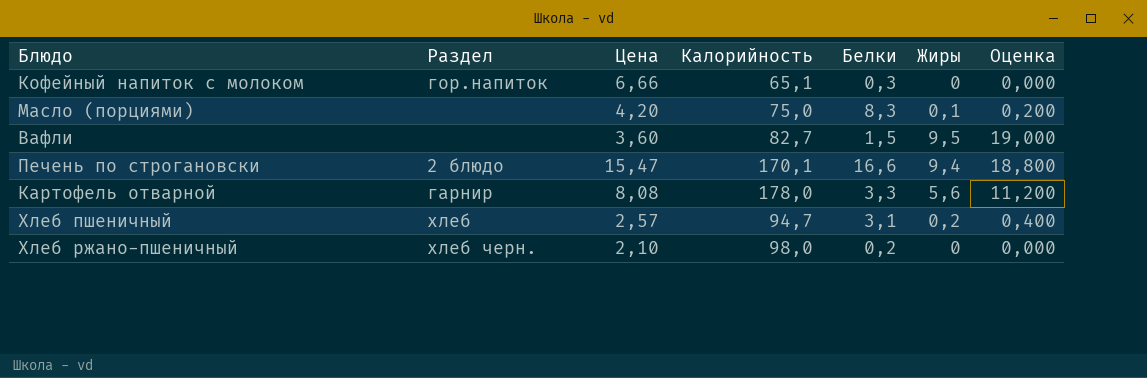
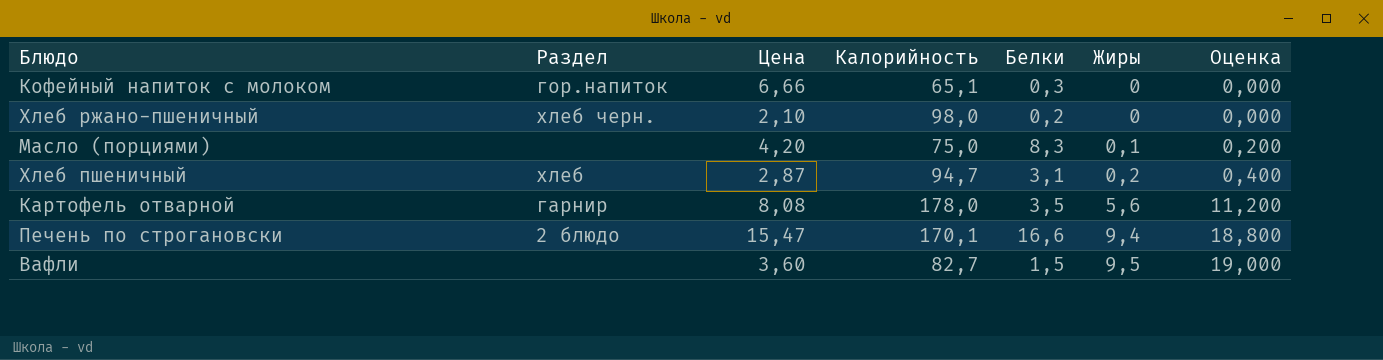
row order: none -> Жиры ascending
Хлеб пшеничный | Цена: 2,57 -> 2,87
Картофель отварной | Белки: 3,3 -> 3,5

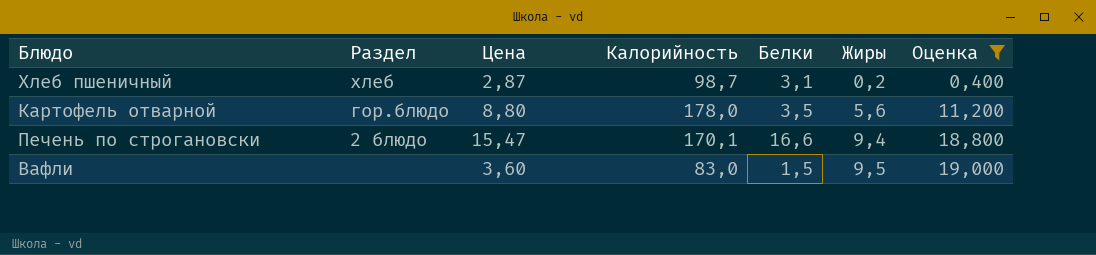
filter: none -> Оценка >= 0,400
Хлеб пшеничный | Калорийность: 94,7 -> 98,7
Картофель отварной | Раздел: гарнир -> гор.блюдо
Картофель отварной | Цена: 8,08 -> 8,80
Вафли | Калорийность: 82,7 -> 83,0

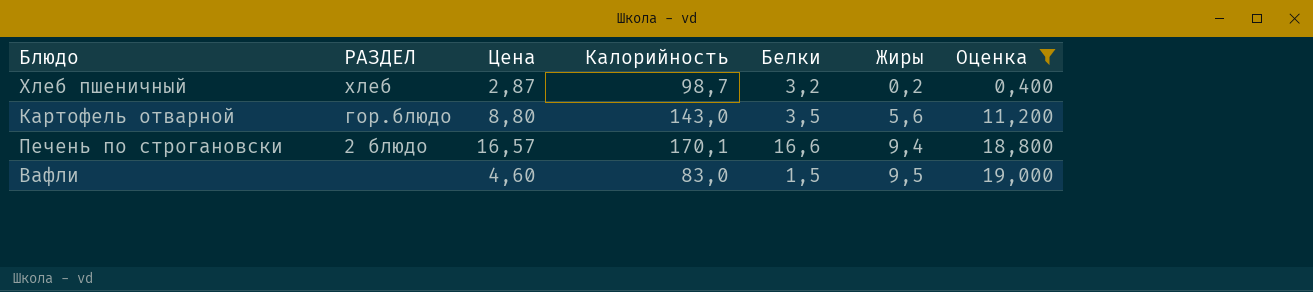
column name: Раздел -> РАЗДЕЛ
Хлеб пшеничный | Белки: 3,1 -> 3,2
Картофель отварной | Калорийность: 178,0 -> 143,0
Печень по строгановски | Цена: 15,47 -> 16,57
Вафли | Цена: 3,60 -> 4,60

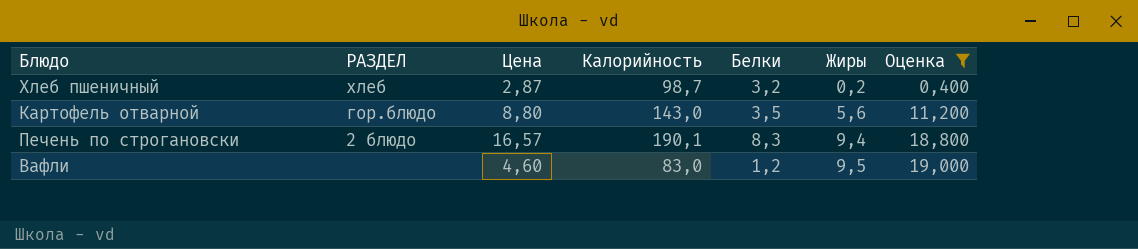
Печень по строгановски | Калорийность: 170,1 -> 190,1
Печень по строгановски | Белки: 16,6 -> 8,3
Вафли | Белки: 1,5 -> 1,2

